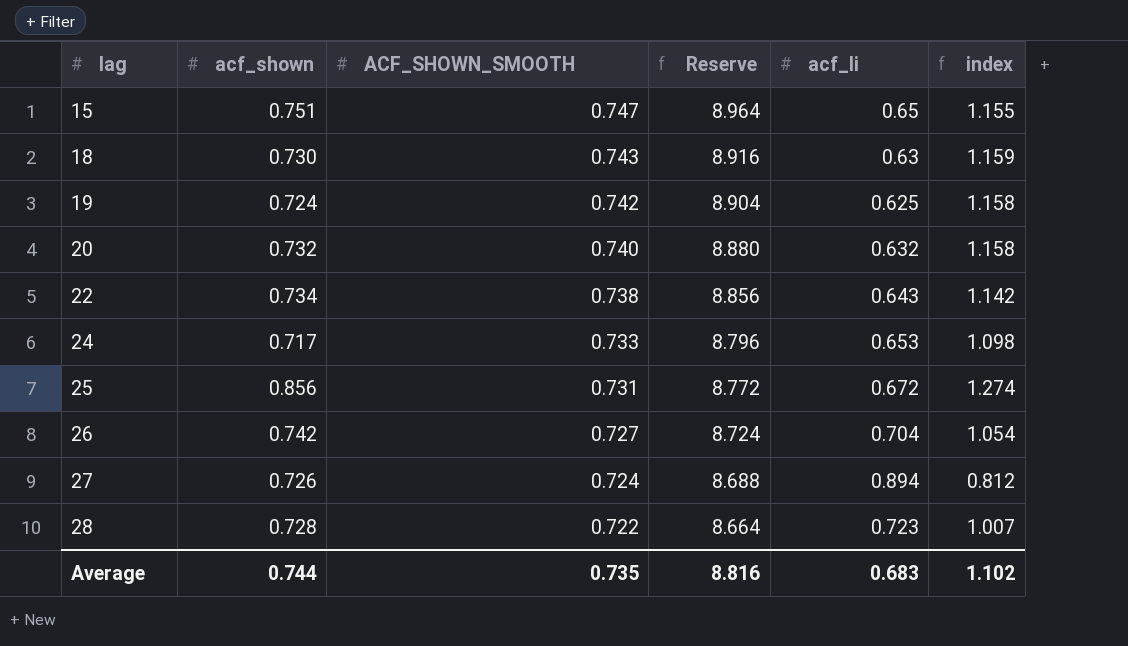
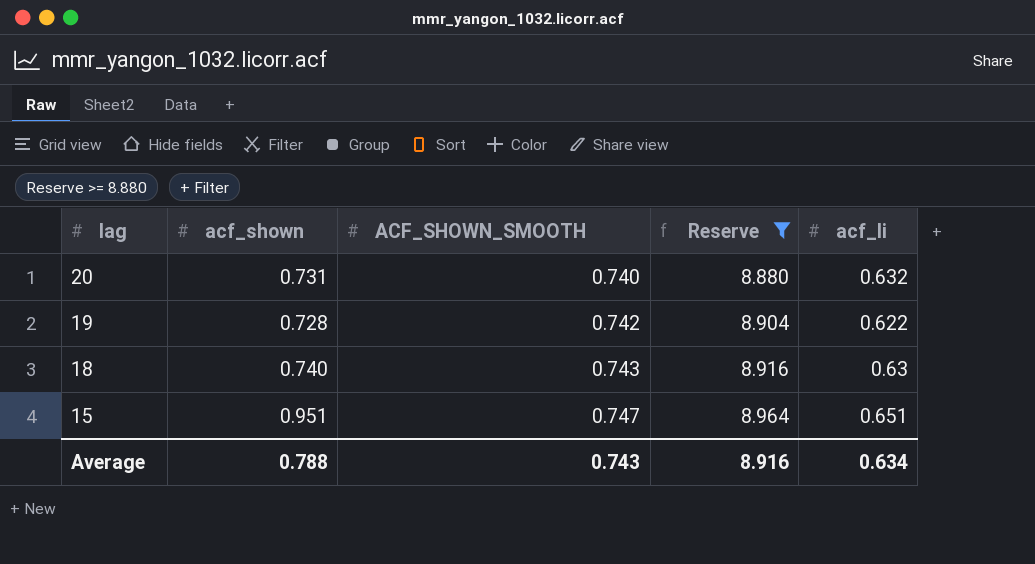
filter: none -> Reserve >= 8.880
row order: lag ascending -> lag descending
column index | formula: [acf_shown] / [acf_li] -> none
20 | acf_shown: 0.732 -> 0.731
19 | acf_shown: 0.724 -> 0.728
19 | acf_li: 0.625 -> 0.622
18 | acf_shown: 0.730 -> 0.740
15 | acf_shown: 0.751 -> 0.951
15 | acf_li: 0.65 -> 0.651
Average | acf_shown: 0.744 -> 0.788
Average | ACF_SHOWN_SMOOTH: 0.735 -> 0.743
Average | Reserve: 8.816 -> 8.916
Average | acf_li: 0.683 -> 0.634

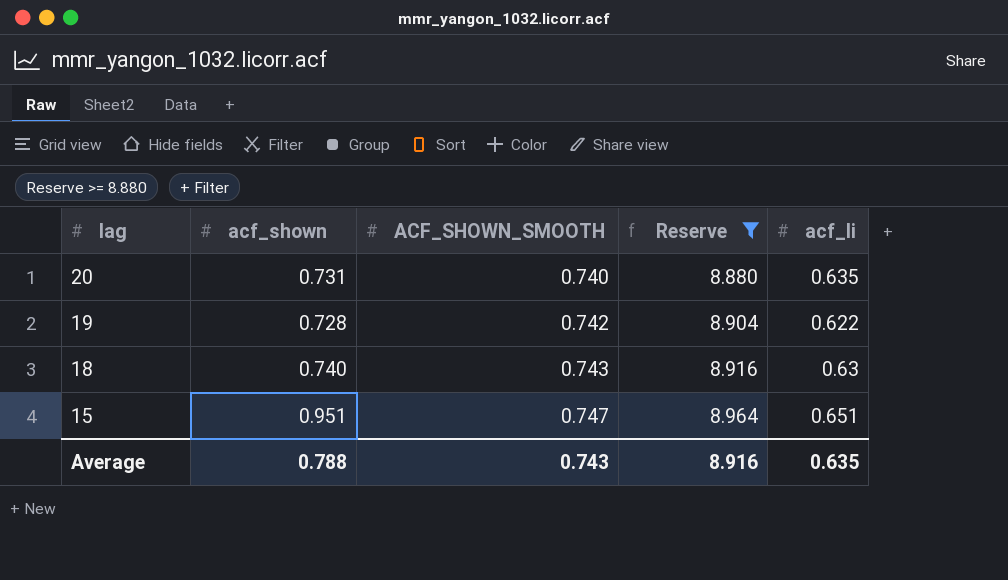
20 | acf_li: 0.632 -> 0.635
Average | acf_li: 0.634 -> 0.635

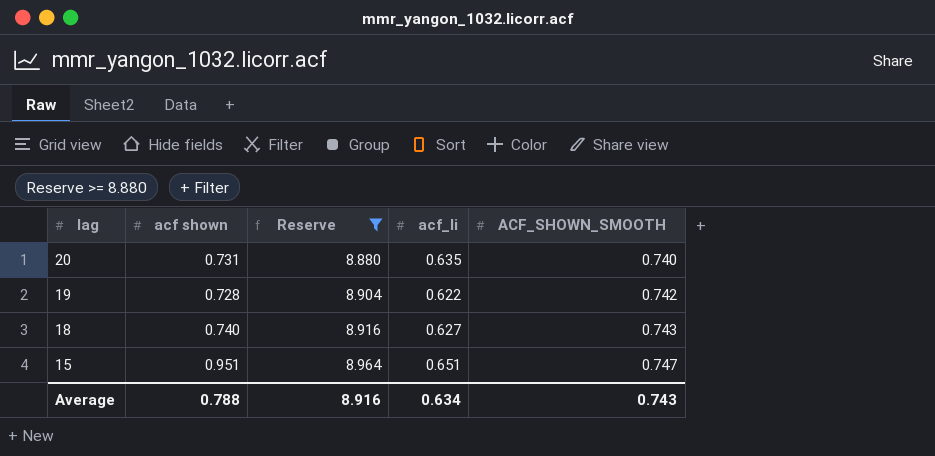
column name: acf_shown -> acf shown
column ACF_SHOWN_SMOOTH | position: 3 -> 5
18 | acf_li: 0.63 -> 0.627
Average | acf_li: 0.635 -> 0.634

